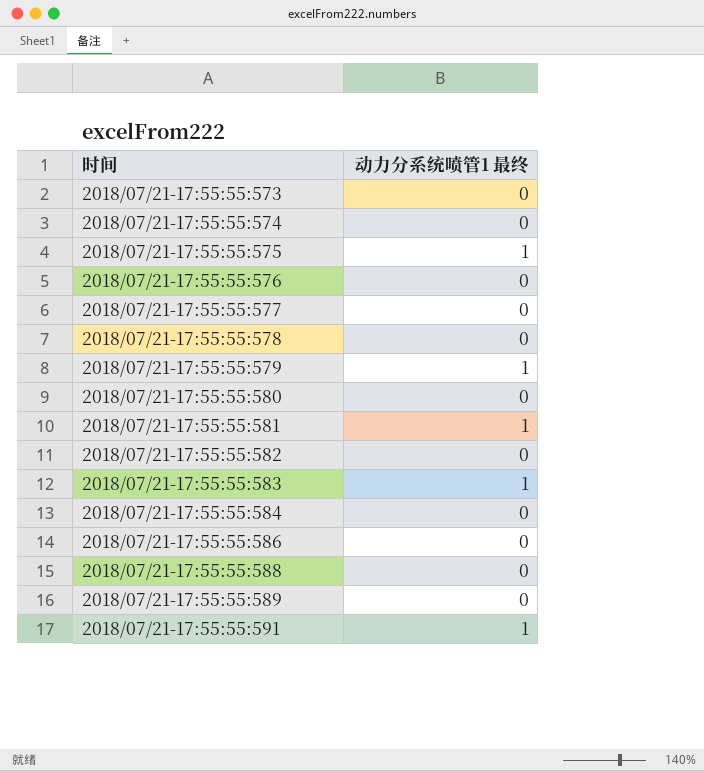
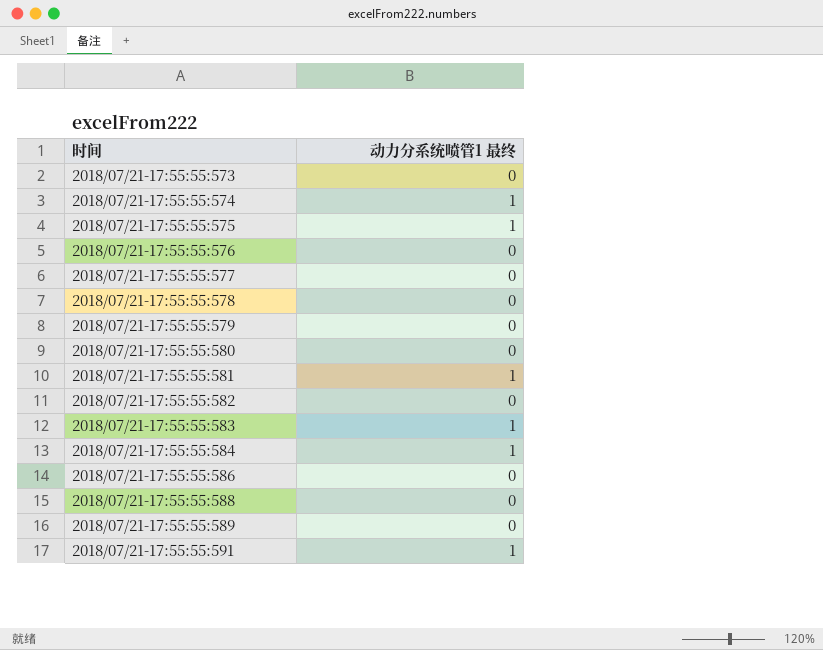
2018/07/21-17:55:55:574 | 动力分系统喷管1 最终: 0 -> 1
2018/07/21-17:55:55:579 | 动力分系统喷管1 最终: 1 -> 0
2018/07/21-17:55:55:584 | 动力分系统喷管1 最终: 0 -> 1

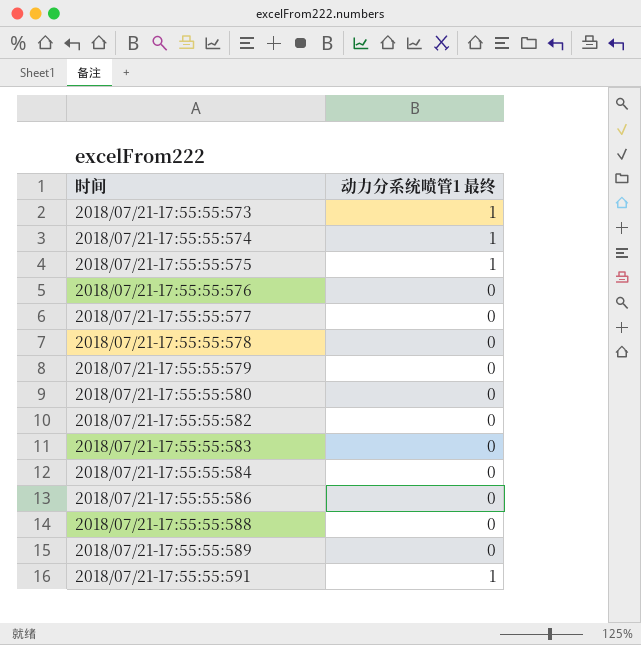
row 2018/07/21-17:55:55:581: 1 -> none
2018/07/21-17:55:55:573 | 动力分系统喷管1 最终: 0 -> 1
2018/07/21-17:55:55:583 | 动力分系统喷管1 最终: 1 -> 0
2018/07/21-17:55:55:584 | 动力分系统喷管1 最终: 1 -> 0

